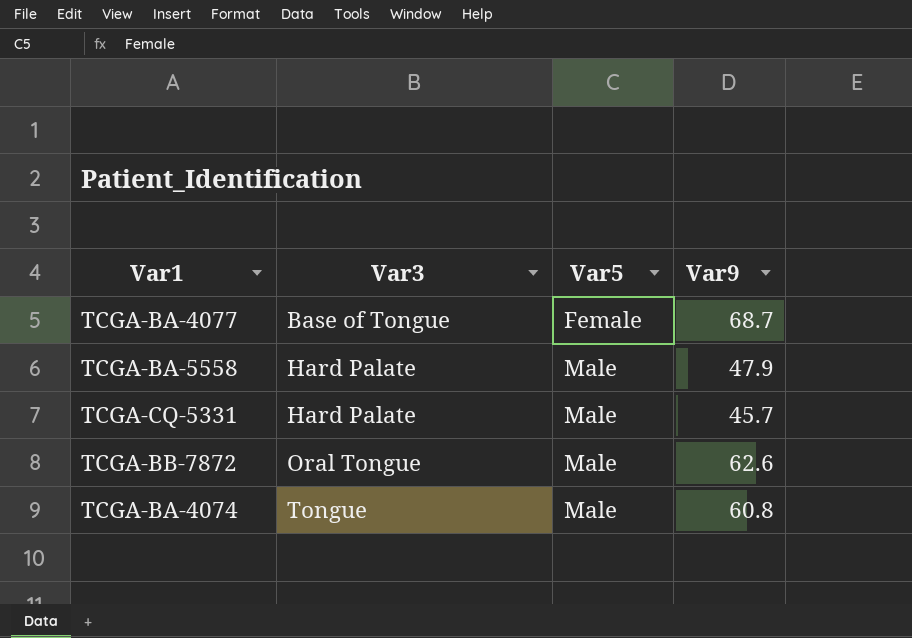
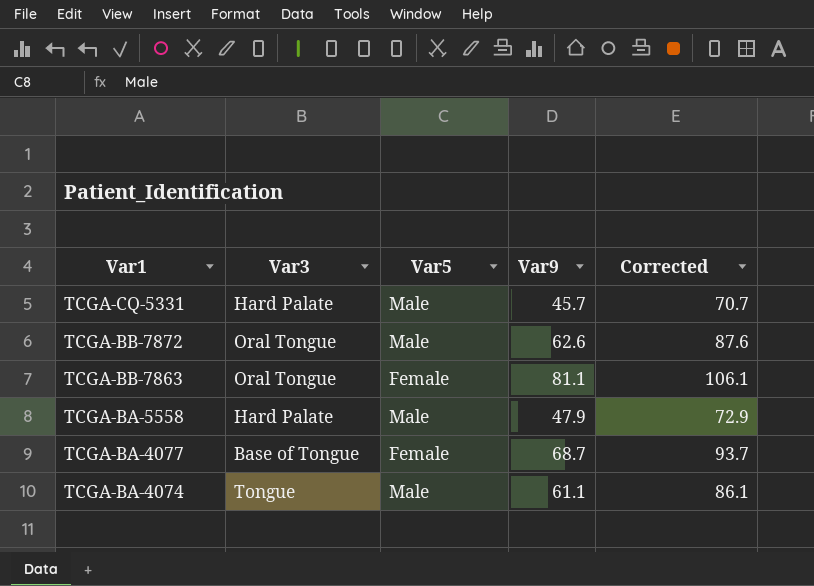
row order: Var3 ascending -> Var1 descending
column Corrected | formula: none -> [Var9] + 25
row TCGA-BB-7863: none -> Oral Tongue | Female | 81.1 | 106.1
TCGA-BA-4074 | Var9: 60.8 -> 61.1

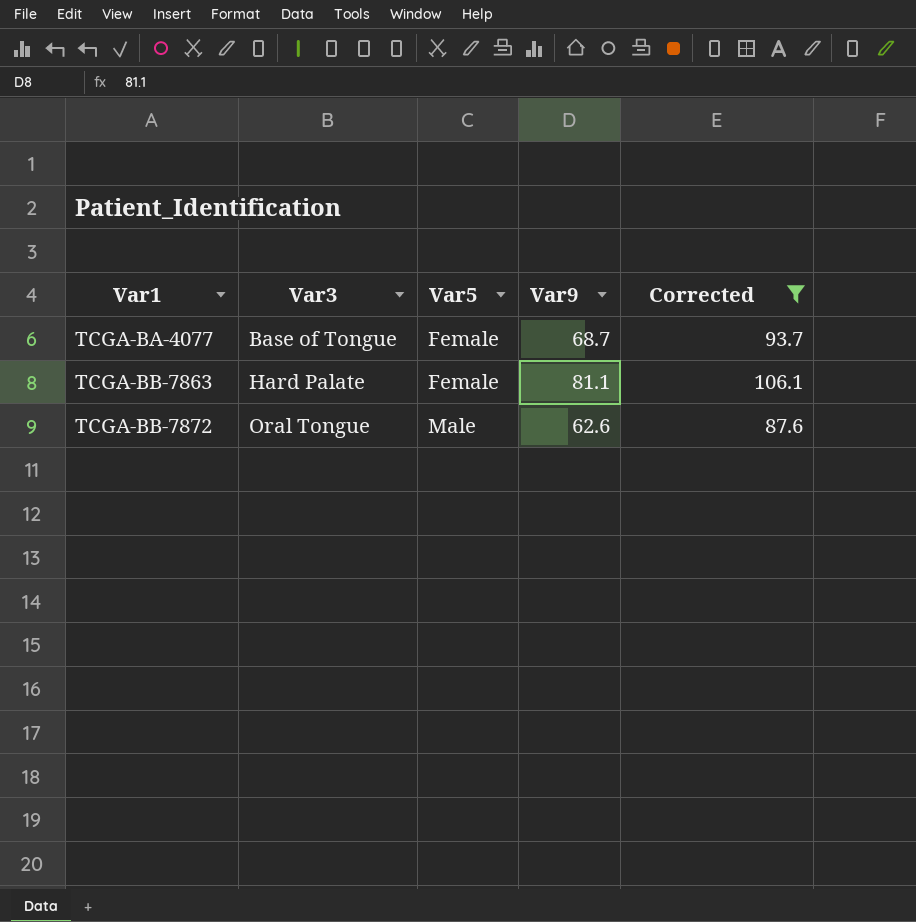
filter: none -> Corrected >= 87.6
row order: Var1 descending -> Var1 ascending
TCGA-BB-7863 | Var3: Oral Tongue -> Hard Palate

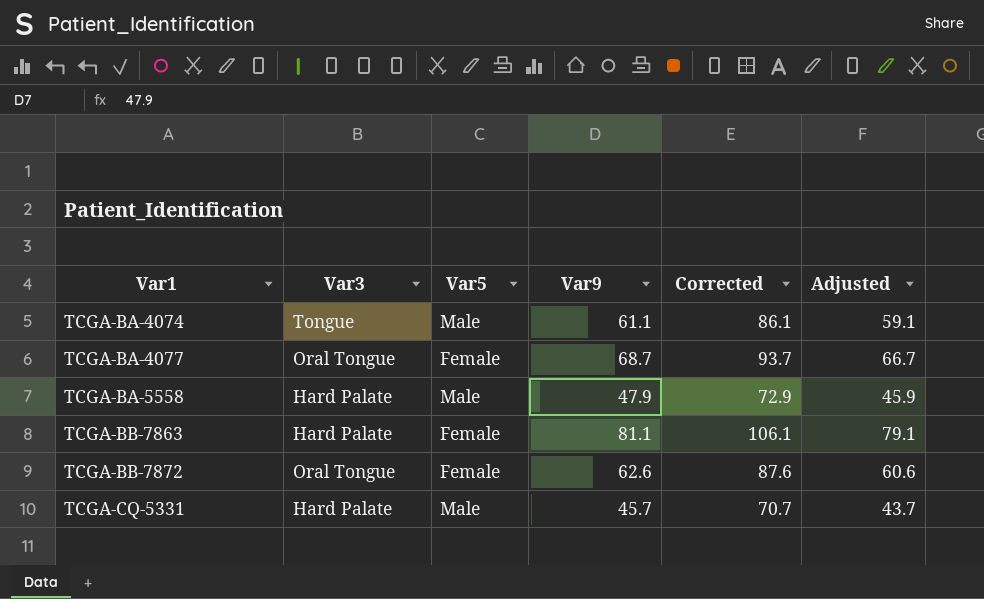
filter: Corrected >= 87.6 -> none
column Adjusted | formula: none -> [Var9] - 2
TCGA-BA-4077 | Var3: Base of Tongue -> Oral Tongue
TCGA-BB-7872 | Var5: Male -> Female

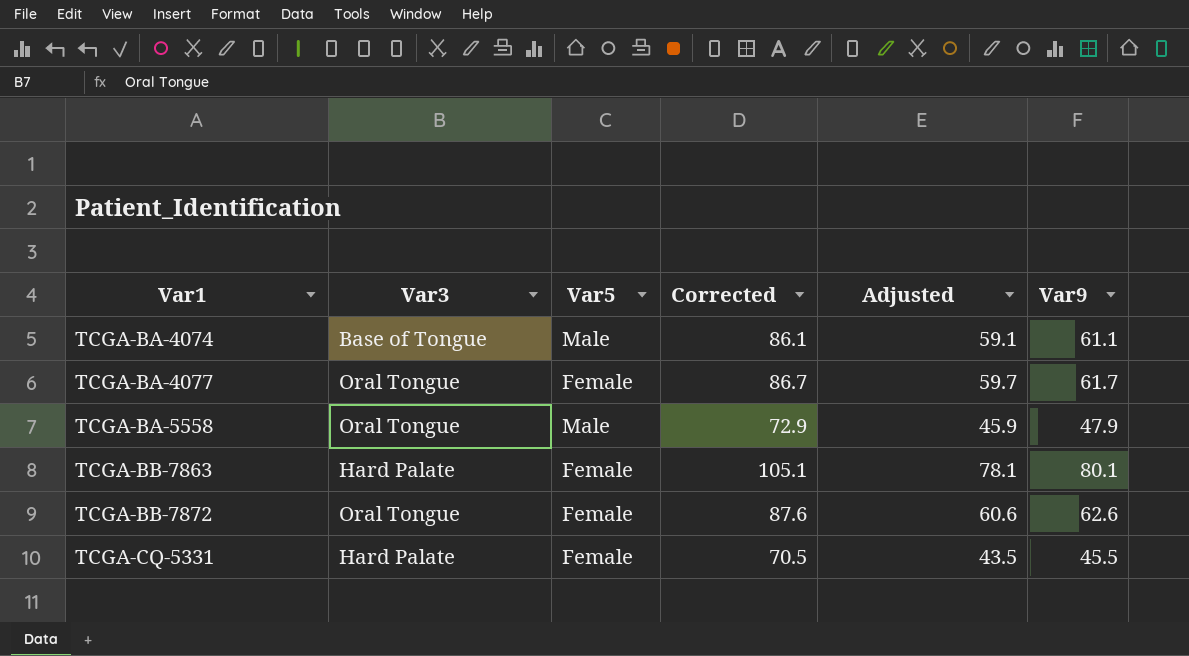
column Var9 | position: 4 -> 6
TCGA-BA-4074 | Var3: Tongue -> Base of Tongue
TCGA-BA-4077 | Corrected: 93.7 -> 86.7
TCGA-BA-4077 | Adjusted: 66.7 -> 59.7
TCGA-BA-4077 | Var9: 68.7 -> 61.7
TCGA-BA-5558 | Var3: Hard Palate -> Oral Tongue
TCGA-BB-7863 | Corrected: 106.1 -> 105.1
TCGA-BB-7863 | Adjusted: 79.1 -> 78.1
TCGA-BB-7863 | Var9: 81.1 -> 80.1
TCGA-CQ-5331 | Var5: Male -> Female
TCGA-CQ-5331 | Corrected: 70.7 -> 70.5
TCGA-CQ-5331 | Adjusted: 43.7 -> 43.5
TCGA-CQ-5331 | Var9: 45.7 -> 45.5

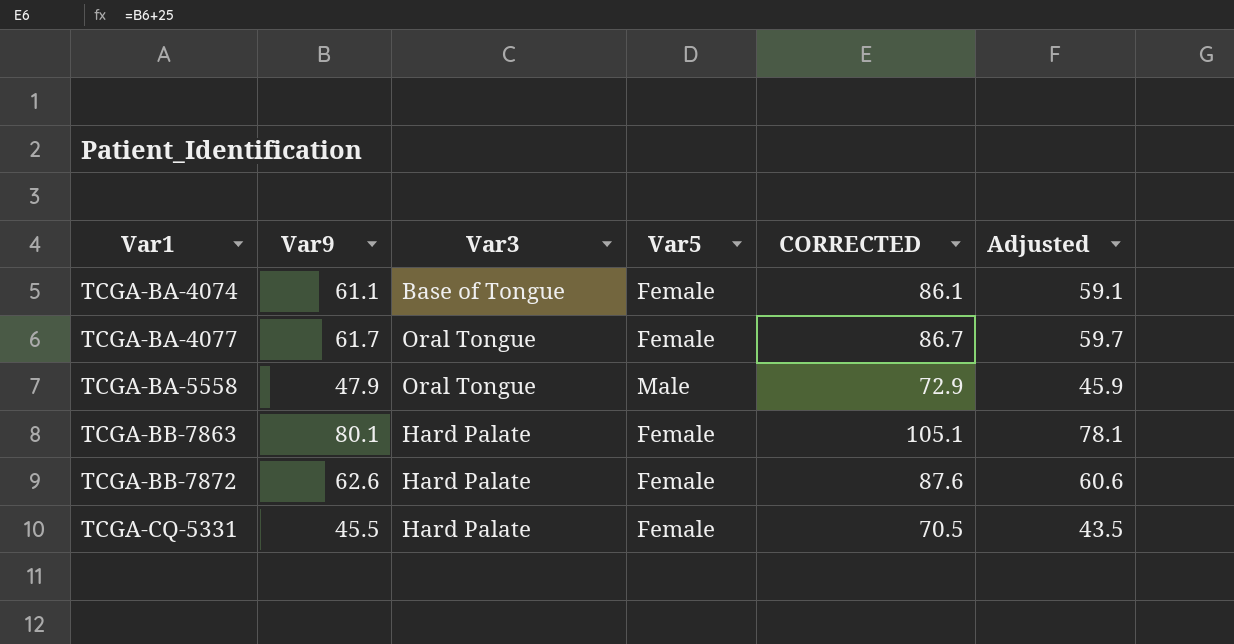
column Var9 | position: 6 -> 2
column name: Corrected -> CORRECTED
TCGA-BA-4074 | Var5: Male -> Female
TCGA-BB-7872 | Var3: Oral Tongue -> Hard Palate

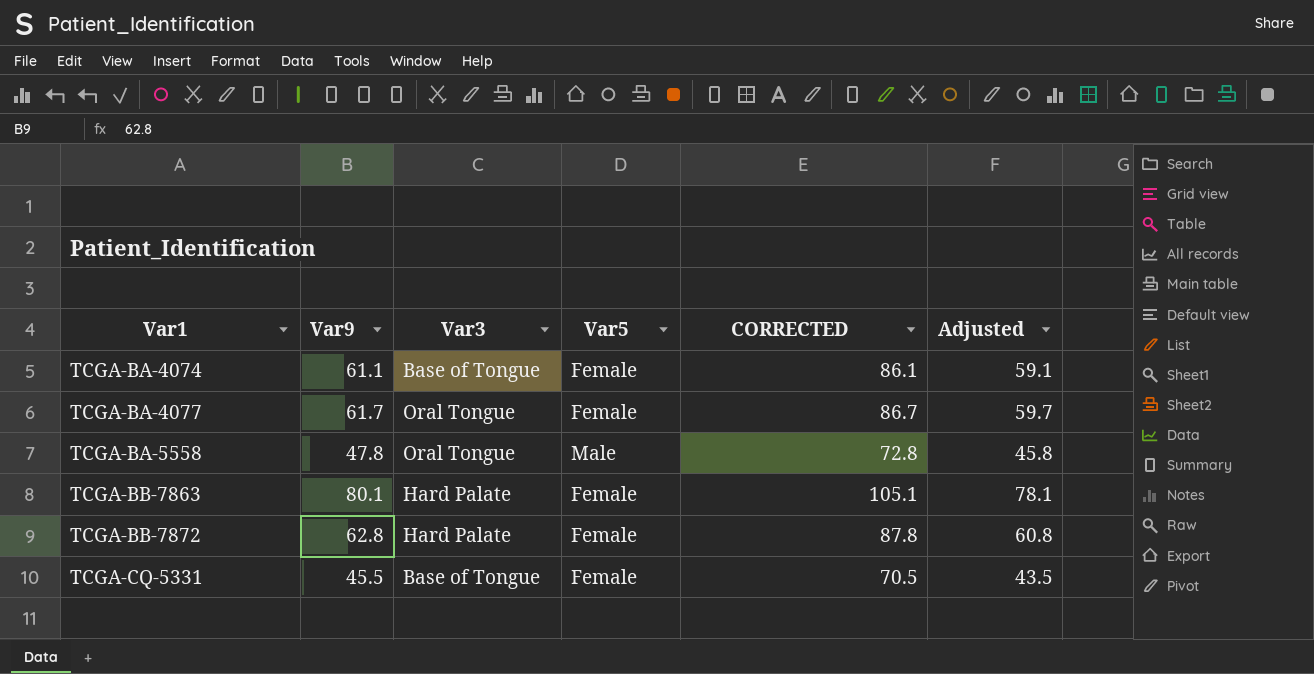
TCGA-BA-5558 | Var9: 47.9 -> 47.8
TCGA-BA-5558 | CORRECTED: 72.9 -> 72.8
TCGA-BA-5558 | Adjusted: 45.9 -> 45.8
TCGA-BB-7872 | Var9: 62.6 -> 62.8
TCGA-BB-7872 | CORRECTED: 87.6 -> 87.8
TCGA-BB-7872 | Adjusted: 60.6 -> 60.8
TCGA-CQ-5331 | Var3: Hard Palate -> Base of Tongue

